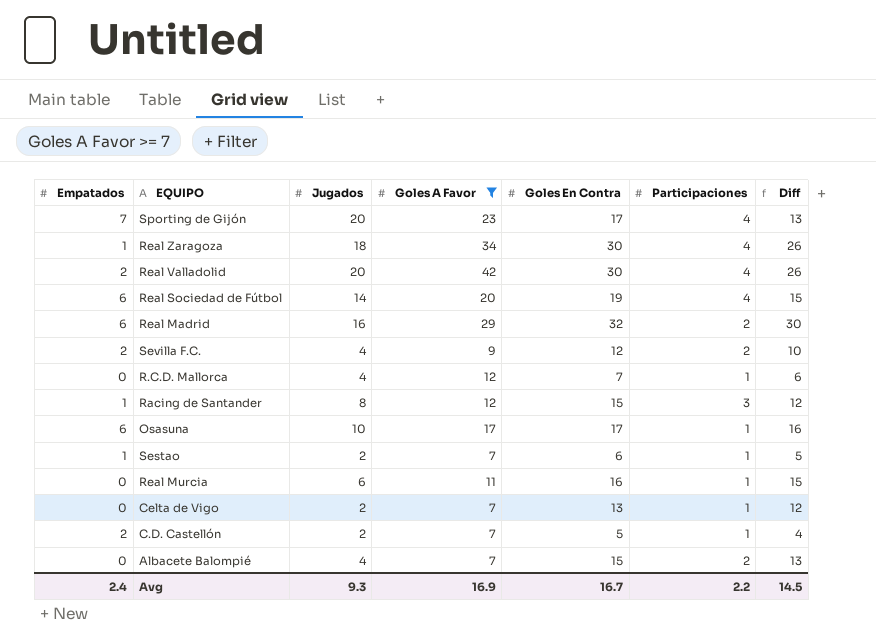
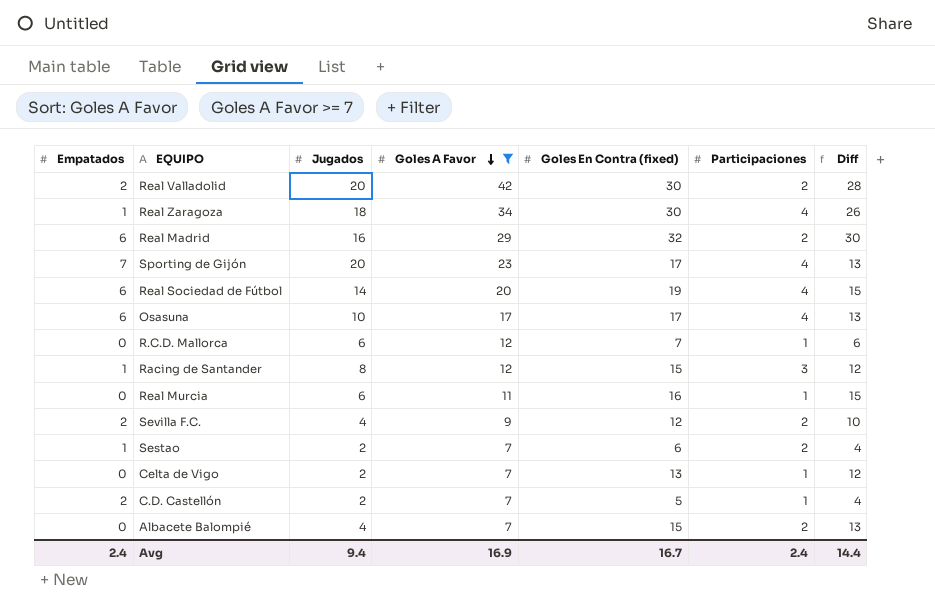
row order: none -> Goles A Favor descending
column name: Goles En Contra -> Goles En Contra (fixed)
Real Valladolid | Participaciones: 4 -> 2
Real Valladolid | Diff: 26 -> 28
Osasuna | Participaciones: 1 -> 4
Osasuna | Diff: 16 -> 13
R.C.D. Mallorca | Jugados: 4 -> 6
Sestao | Participaciones: 1 -> 2
Sestao | Diff: 5 -> 4
Avg | Jugados: 9.3 -> 9.4
Avg | Participaciones: 2.2 -> 2.4
Avg | Diff: 14.5 -> 14.4

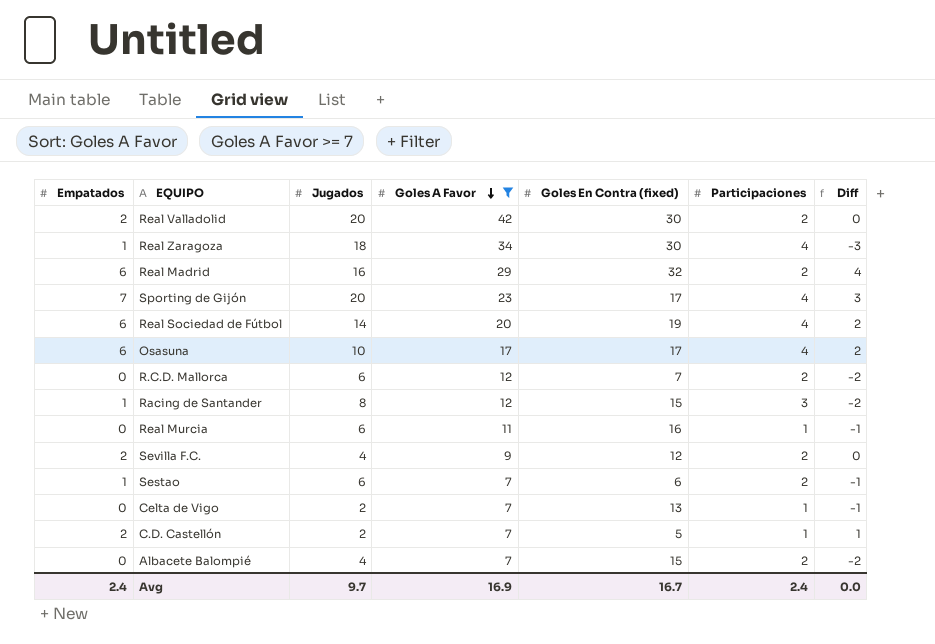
column Diff | formula: [Goles En Contra (fixed)] - [Participaciones] -> [Empatados] - [Participaciones]
R.C.D. Mallorca | Participaciones: 1 -> 2
Sestao | Jugados: 2 -> 6
Avg | Jugados: 9.4 -> 9.7
Avg | Diff: 14.4 -> 0.0

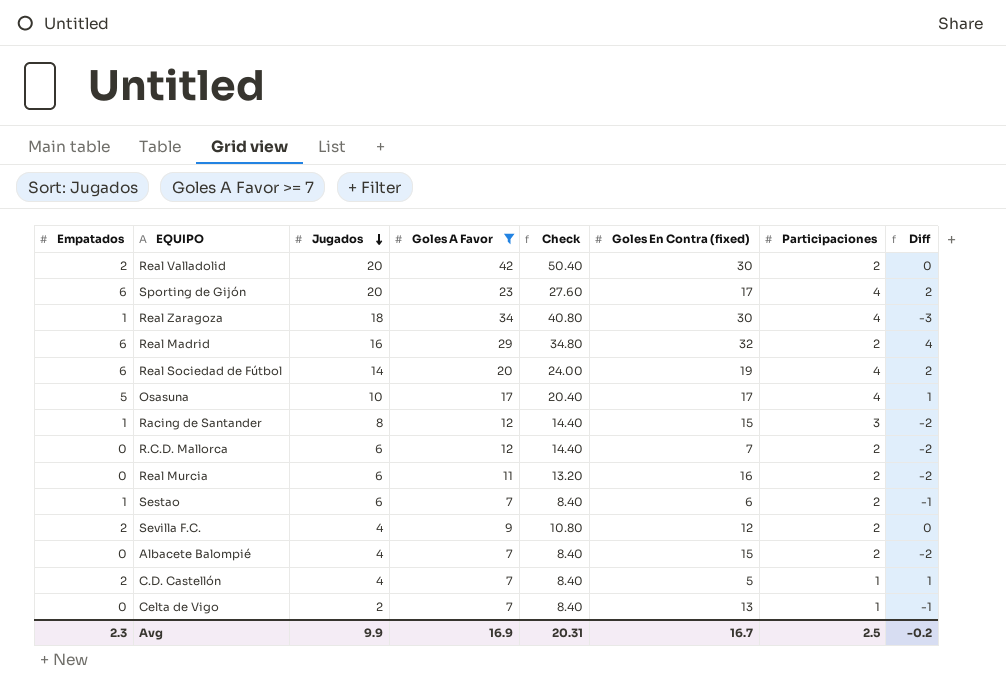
row order: Goles A Favor descending -> Jugados descending
column Check | formula: none -> [Goles A Favor] * 1.2
Sporting de Gijón | Empatados: 7 -> 6
Sporting de Gijón | Diff: 3 -> 2
Osasuna | Empatados: 6 -> 5
Osasuna | Diff: 2 -> 1
Real Murcia | Participaciones: 1 -> 2
Real Murcia | Diff: -1 -> -2
C.D. Castellón | Jugados: 2 -> 4
Avg | Empatados: 2.4 -> 2.3
Avg | Jugados: 9.7 -> 9.9
Avg | Participaciones: 2.4 -> 2.5
Avg | Diff: 0.0 -> -0.2

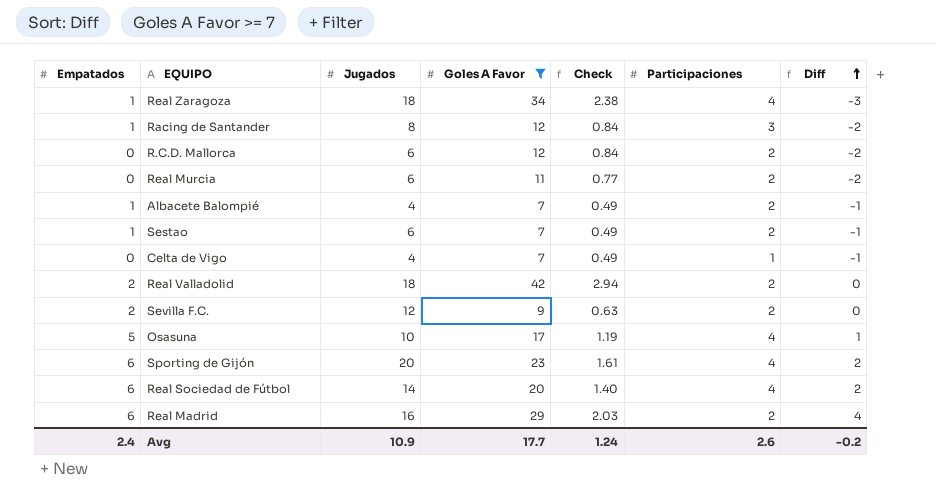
row order: Jugados descending -> Diff ascending
column Goles En Contra (fixed) | position: 6 -> none
column Check | formula: [Goles A Favor] * 1.2 -> [Goles A Favor] * 0.07
row C.D. Castellón: 2 | 4 | 7 | 8.40 | 5 | 1 | 1 -> none
Albacete Balompié | Empatados: 0 -> 1
Albacete Balompié | Diff: -2 -> -1
Celta de Vigo | Jugados: 2 -> 4
Real Valladolid | Jugados: 20 -> 18
Sevilla F.C. | Jugados: 4 -> 12
Avg | Empatados: 2.3 -> 2.4
Avg | Jugados: 9.9 -> 10.9
Avg | Goles A Favor: 16.9 -> 17.7
Avg | Check: 20.31 -> 1.24
Avg | Participaciones: 2.5 -> 2.6

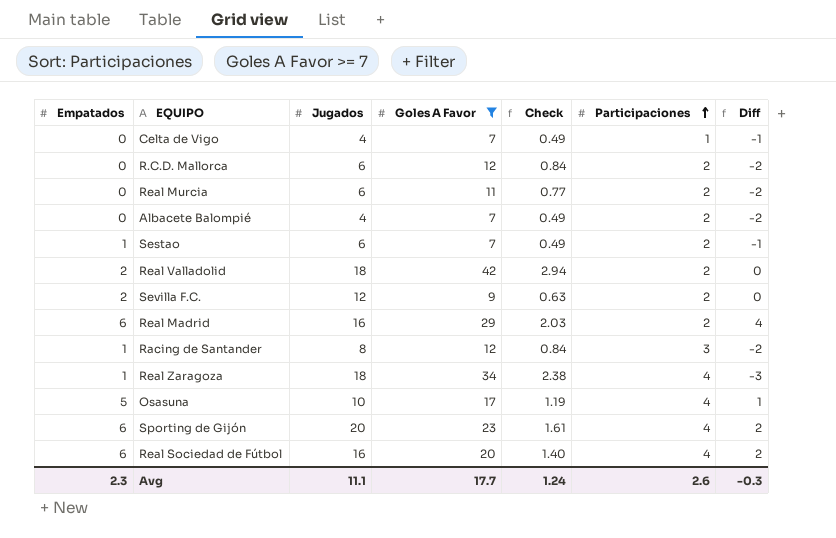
row order: Diff ascending -> Participaciones ascending
Albacete Balompié | Empatados: 1 -> 0
Albacete Balompié | Diff: -1 -> -2
Real Sociedad de Fútbol | Jugados: 14 -> 16
Avg | Empatados: 2.4 -> 2.3
Avg | Jugados: 10.9 -> 11.1
Avg | Diff: -0.2 -> -0.3

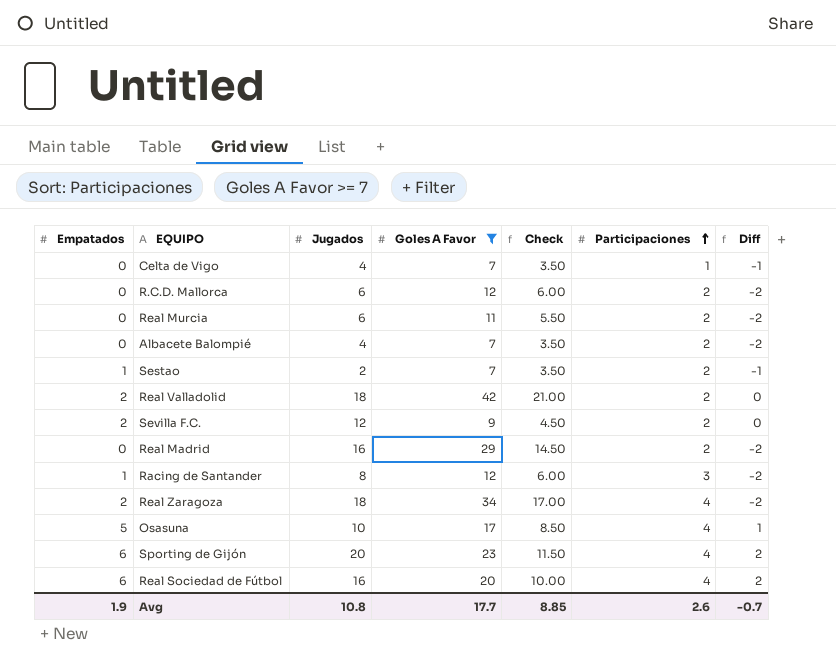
column Check | formula: [Goles A Favor] * 0.07 -> [Goles A Favor] * 0.5
Sestao | Jugados: 6 -> 2
Real Madrid | Empatados: 6 -> 0
Real Madrid | Diff: 4 -> -2
Real Zaragoza | Empatados: 1 -> 2
Real Zaragoza | Diff: -3 -> -2
Avg | Empatados: 2.3 -> 1.9
Avg | Jugados: 11.1 -> 10.8
Avg | Check: 1.24 -> 8.85
Avg | Diff: -0.3 -> -0.7

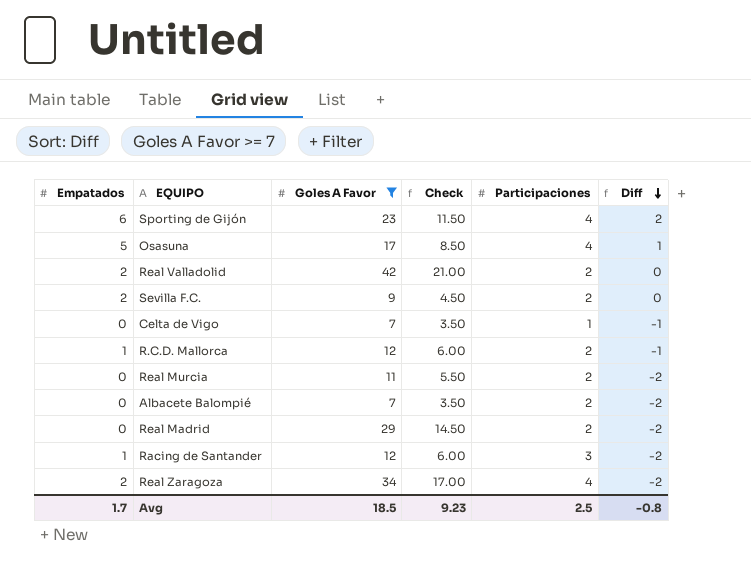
row order: Participaciones ascending -> Diff descending
column Jugados | position: 3 -> none
row Sestao: 1 | 2 | 7 | 3.50 | 2 | -1 -> none
row Real Sociedad de Fútbol: 6 | 16 | 20 | 10.00 | 4 | 2 -> none
R.C.D. Mallorca | Empatados: 0 -> 1
R.C.D. Mallorca | Diff: -2 -> -1
Avg | Empatados: 1.9 -> 1.7
Avg | Goles A Favor: 17.7 -> 18.5
Avg | Check: 8.85 -> 9.23
Avg | Participaciones: 2.6 -> 2.5
Avg | Diff: -0.7 -> -0.8

